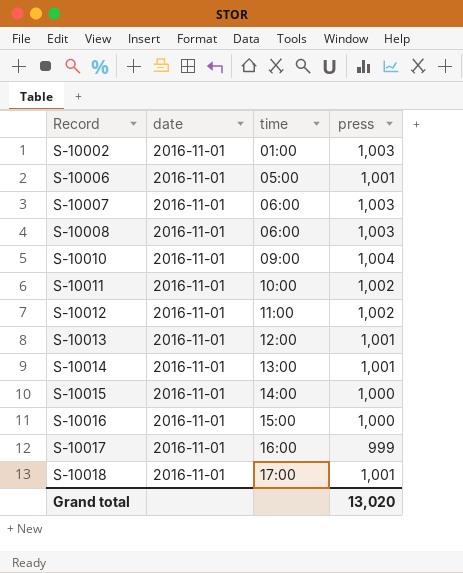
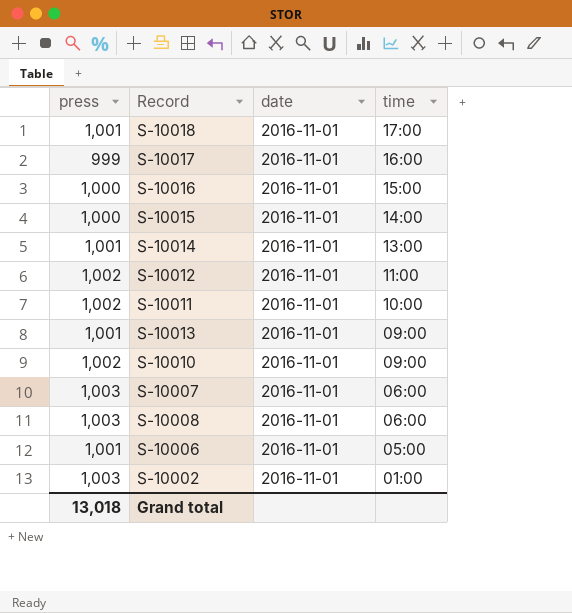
row order: Record ascending -> time descending
column press | position: 4 -> 1
S-10013 | time: 12:00 -> 09:00
S-10010 | press: 1,004 -> 1,002
Grand total | press: 13,020 -> 13,018

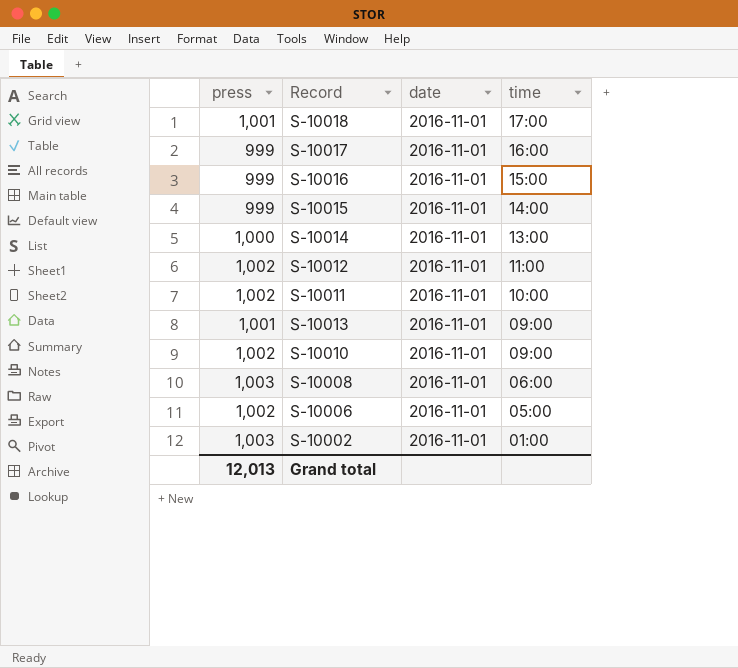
row S-10007: 1,003 | 2016-11-01 | 06:00 -> none
S-10016 | press: 1,000 -> 999
S-10015 | press: 1,000 -> 999
S-10014 | press: 1,001 -> 1,000
S-10006 | press: 1,001 -> 1,002
Grand total | press: 13,018 -> 12,013

